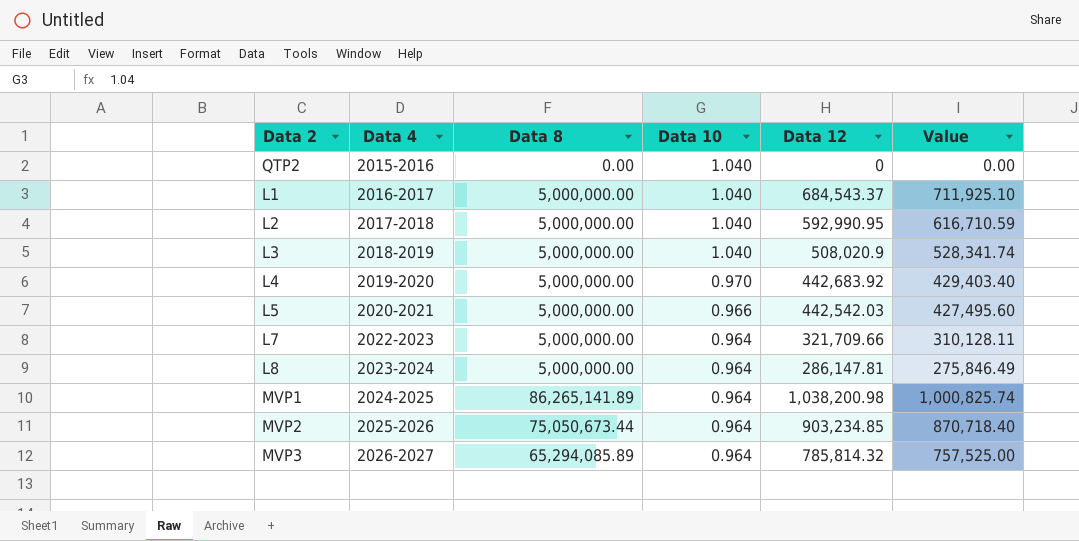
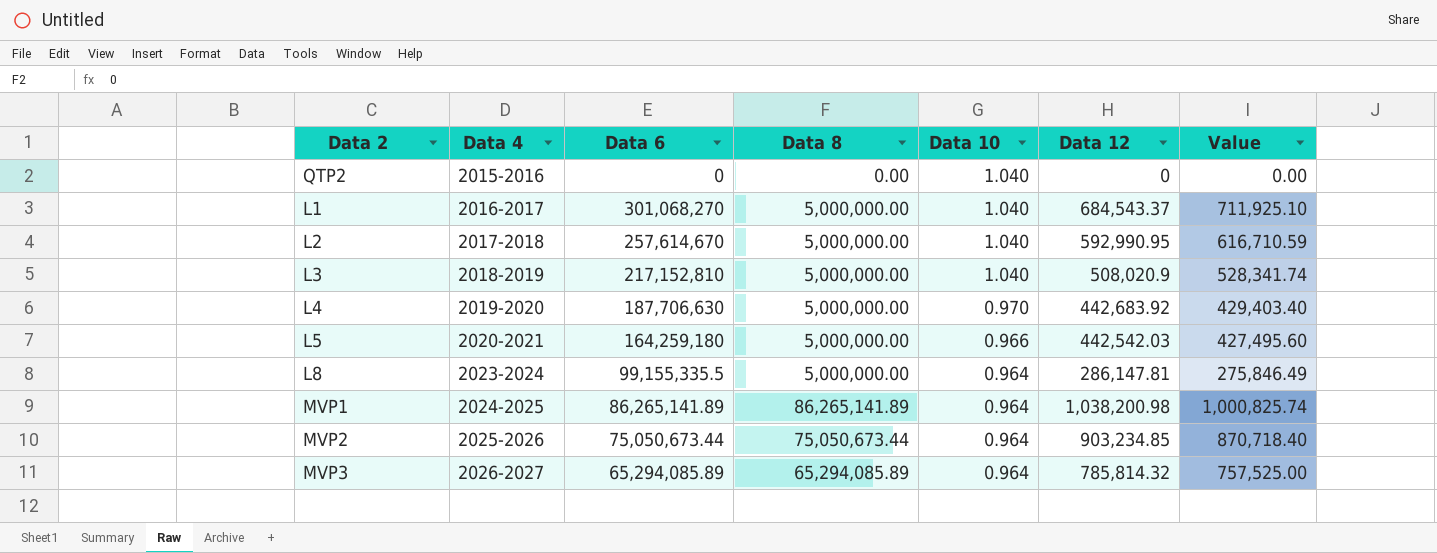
column Data 6 | position: none -> 3
row L7: 2022-2023 | 5,000,000.00 | 0.964 | 321,709.66 | 310,128.11 -> none

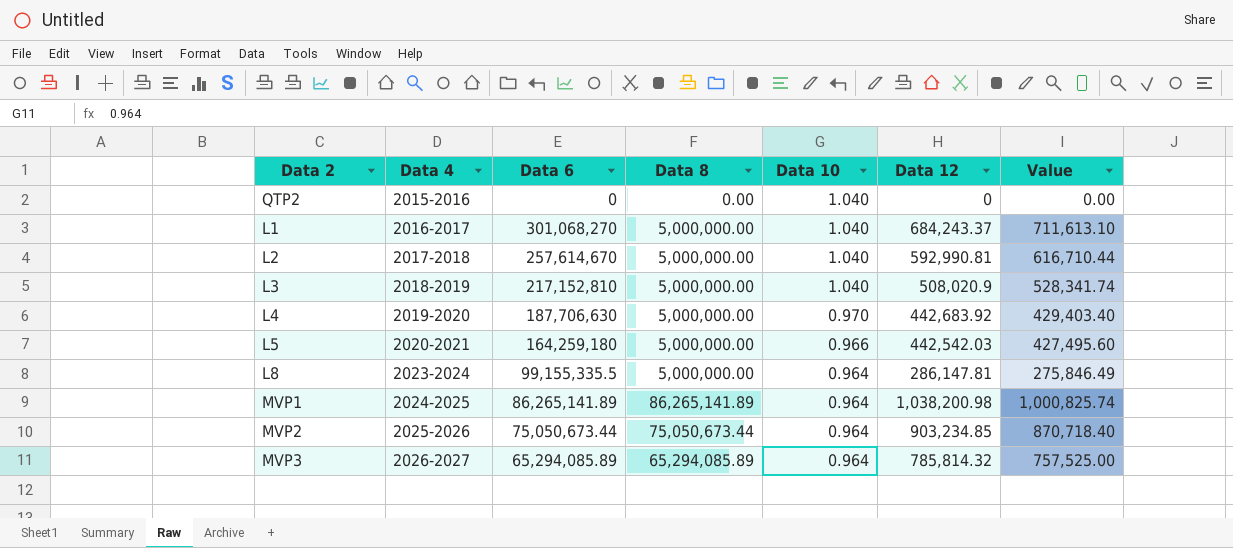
L1 | Data 12: 684,543.37 -> 684,243.37
L1 | Value: 711,925.10 -> 711,613.10
L2 | Data 12: 592,990.95 -> 592,990.81
L2 | Value: 616,710.59 -> 616,710.44

